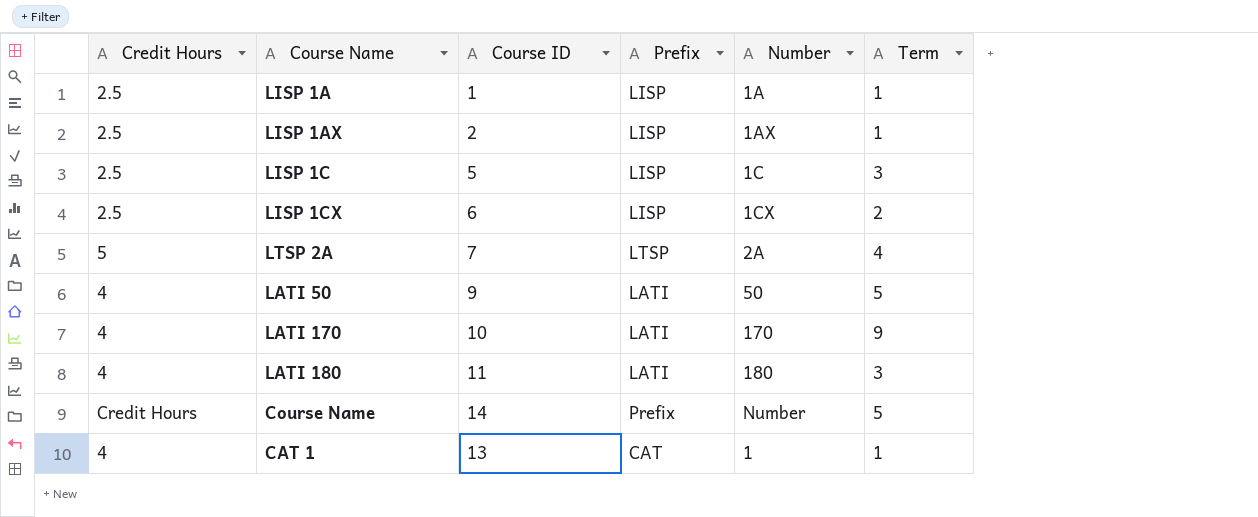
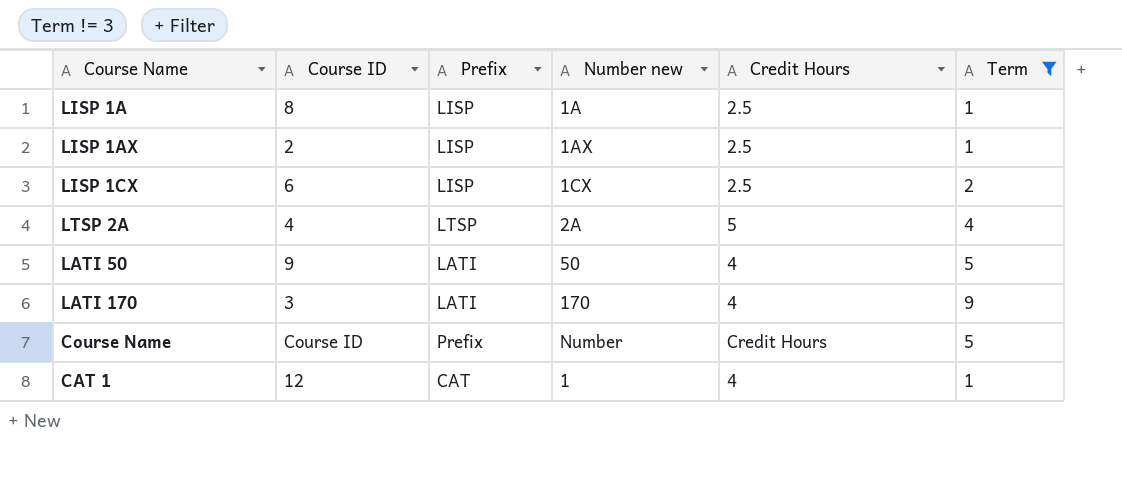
filter: none -> Term != 3
column name: Number -> Number new
column Credit Hours | position: 1 -> 5
LISP 1A | Course ID: 1 -> 8
LTSP 2A | Course ID: 7 -> 4
LATI 170 | Course ID: 10 -> 3
Course Name | Course ID: 14 -> Course ID
CAT 1 | Course ID: 13 -> 12

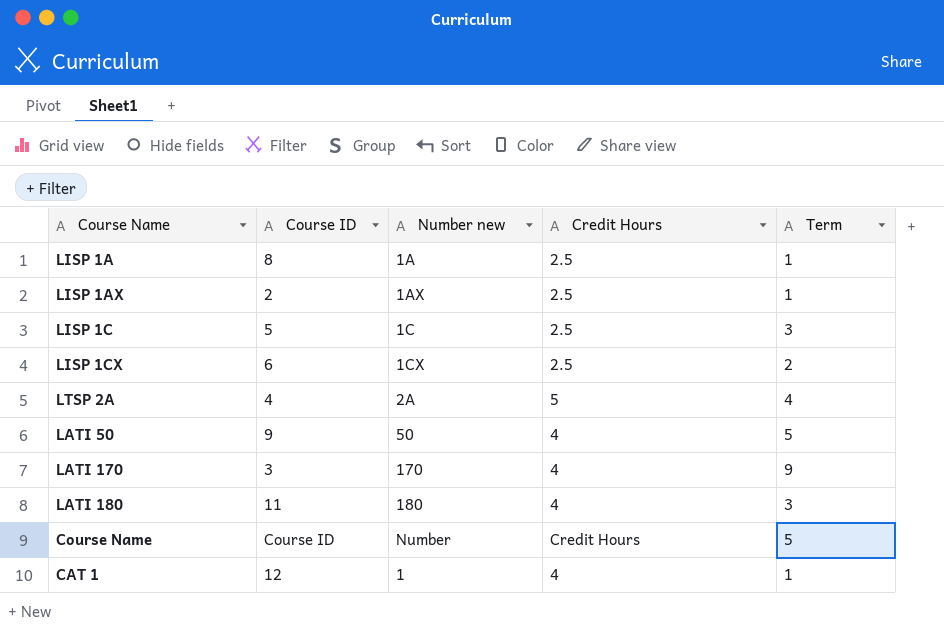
filter: Term != 3 -> none
column Prefix | position: 3 -> none

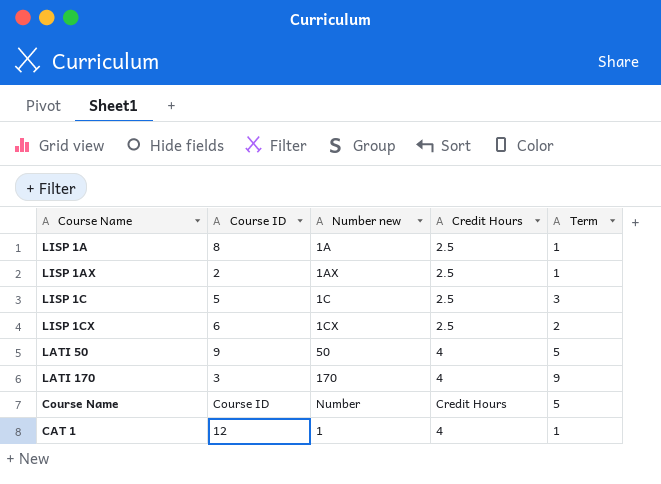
row LTSP 2A: 4 | 2A | 5 | 4 -> none
row LATI 180: 11 | 180 | 4 | 3 -> none

